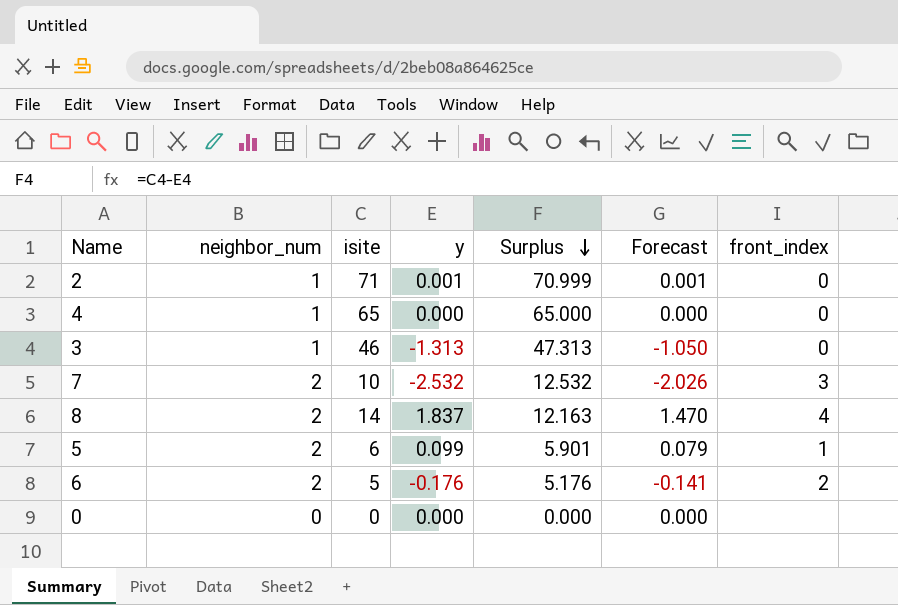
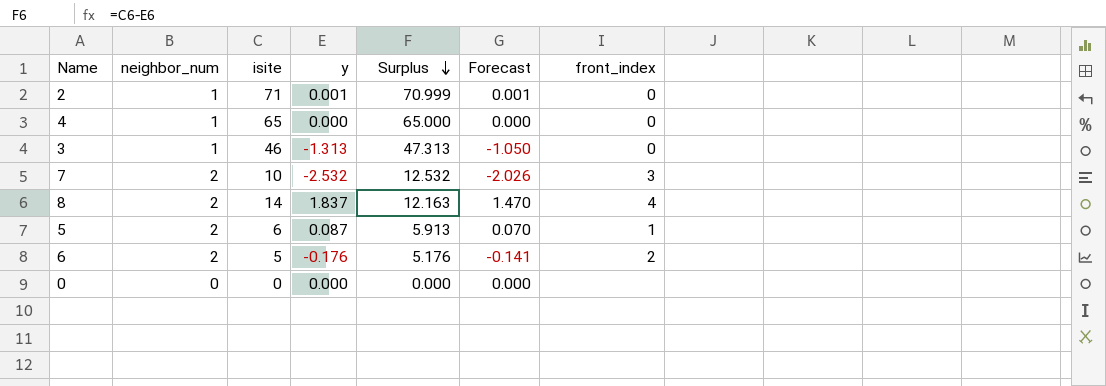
5 | y: 0.099 -> 0.087
5 | Surplus: 5.901 -> 5.913
5 | Forecast: 0.079 -> 0.070

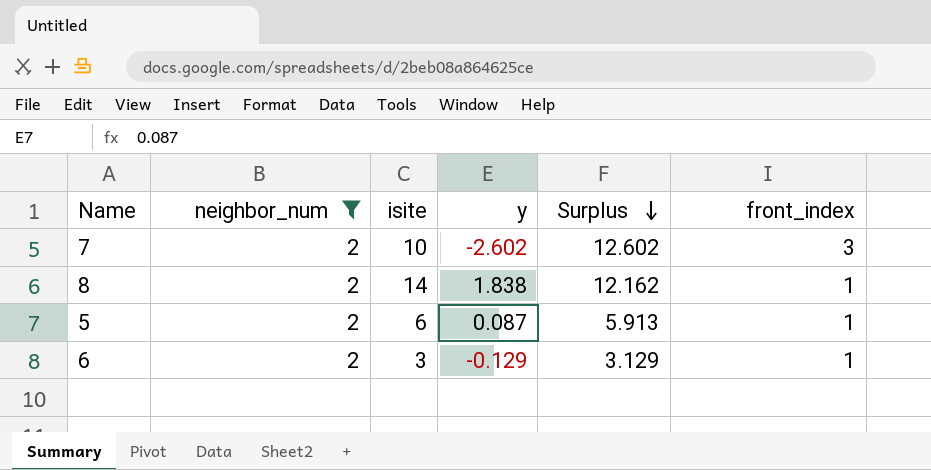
filter: none -> neighbor_num = 2
column Forecast | formula: [y] * 0.8 -> none
7 | y: -2.532 -> -2.602
7 | Surplus: 12.532 -> 12.602
8 | y: 1.837 -> 1.838
8 | Surplus: 12.163 -> 12.162
8 | front_index: 4 -> 1
6 | isite: 5 -> 3
6 | y: -0.176 -> -0.129
6 | Surplus: 5.176 -> 3.129
6 | front_index: 2 -> 1

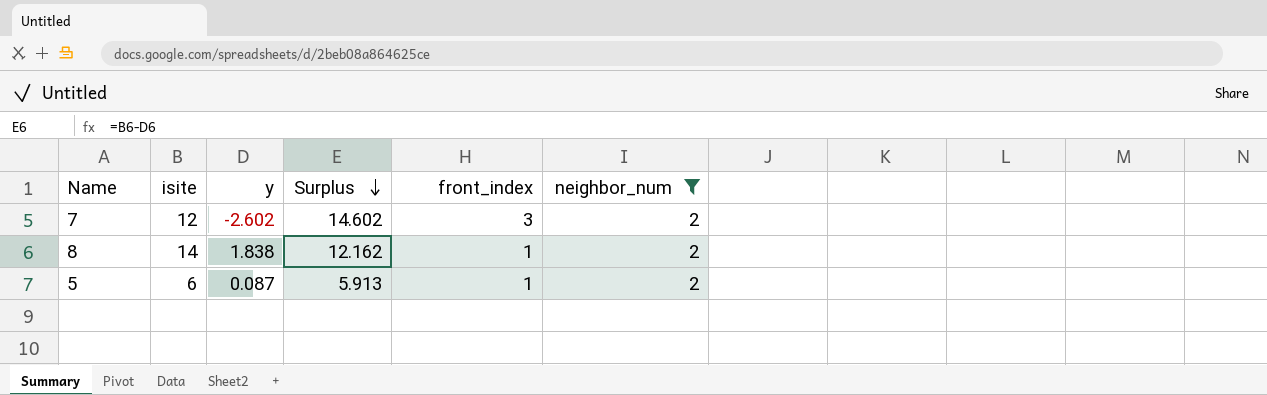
column neighbor_num | position: 2 -> 6
row 6: 2 | 3 | -0.129 | 3.129 | 1 -> none
7 | isite: 10 -> 12
7 | Surplus: 12.602 -> 14.602

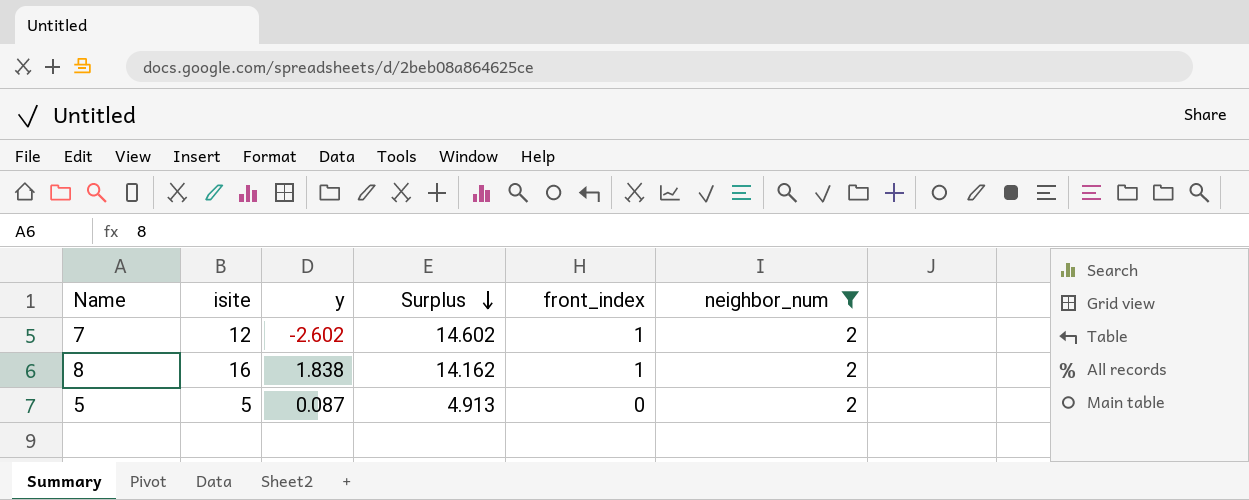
7 | front_index: 3 -> 1
8 | isite: 14 -> 16
8 | Surplus: 12.162 -> 14.162
5 | isite: 6 -> 5
5 | Surplus: 5.913 -> 4.913
5 | front_index: 1 -> 0

